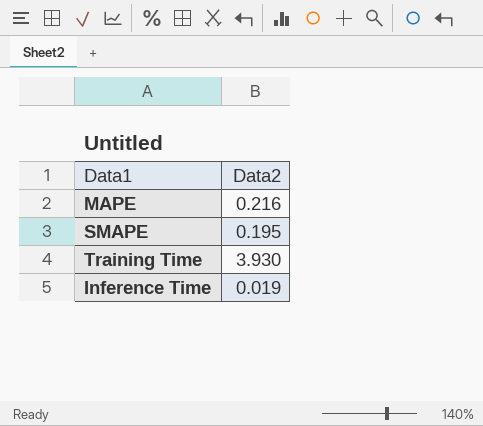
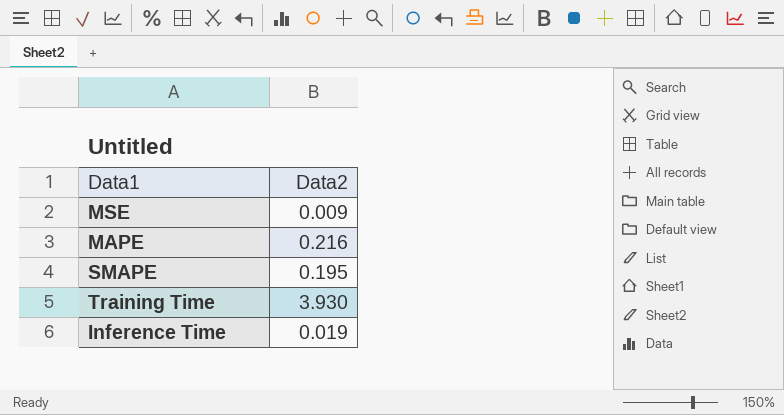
row MSE: none -> 0.009

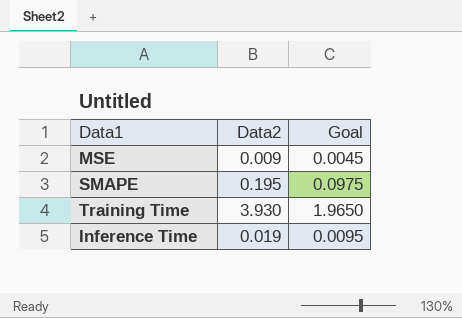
column Goal | formula: none -> [Data2] * 0.5
row MAPE: 0.216 -> none

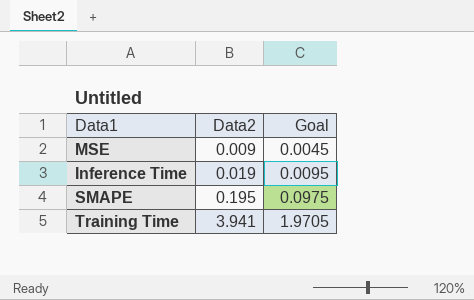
row order: none -> Data2 ascending
Training Time | Data2: 3.930 -> 3.941
Training Time | Goal: 1.9650 -> 1.9705

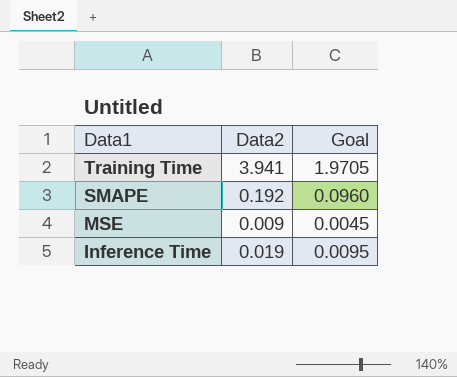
row order: Data2 ascending -> Data1 descending
SMAPE | Data2: 0.195 -> 0.192
SMAPE | Goal: 0.0975 -> 0.0960

